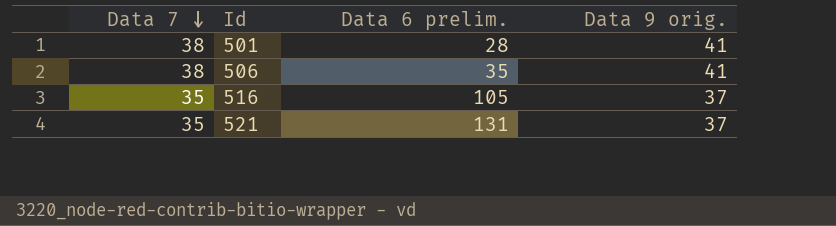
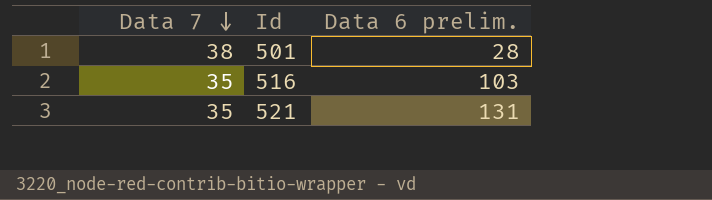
column Data 9 orig. | position: 4 -> none
row 506: 38 | 35 | 41 -> none
516 | Data 6 prelim.: 105 -> 103

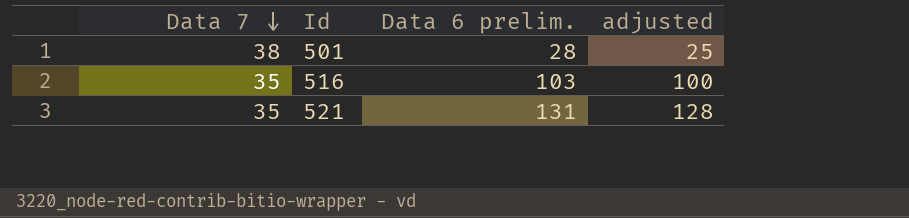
column adjusted | formula: none -> [Data 6 prelim.] - 3

